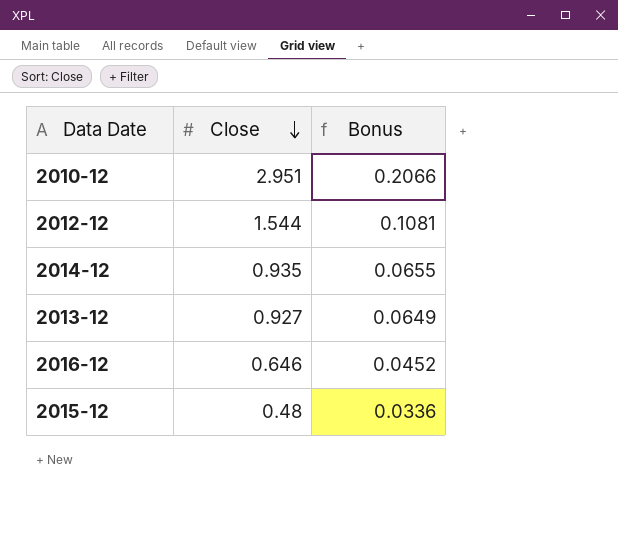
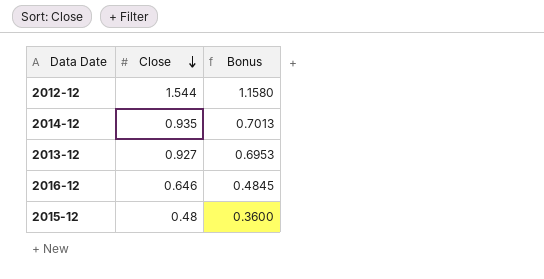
column Bonus | formula: [Close] * 0.07 -> [Close] * 0.75
row 2010-12: 2.951 | 0.2066 -> none

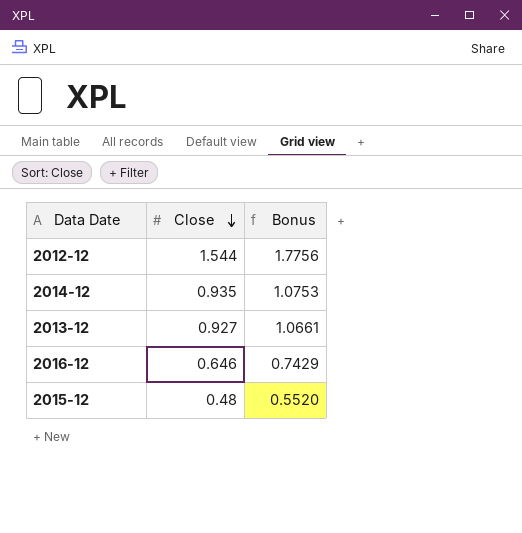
column Bonus | formula: [Close] * 0.75 -> [Close] * 1.15

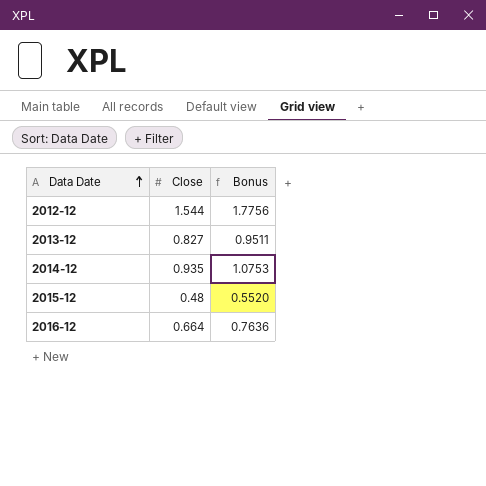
row order: Close descending -> Data Date ascending
2013-12 | Close: 0.927 -> 0.827
2013-12 | Bonus: 1.0661 -> 0.9511
2016-12 | Close: 0.646 -> 0.664
2016-12 | Bonus: 0.7429 -> 0.7636

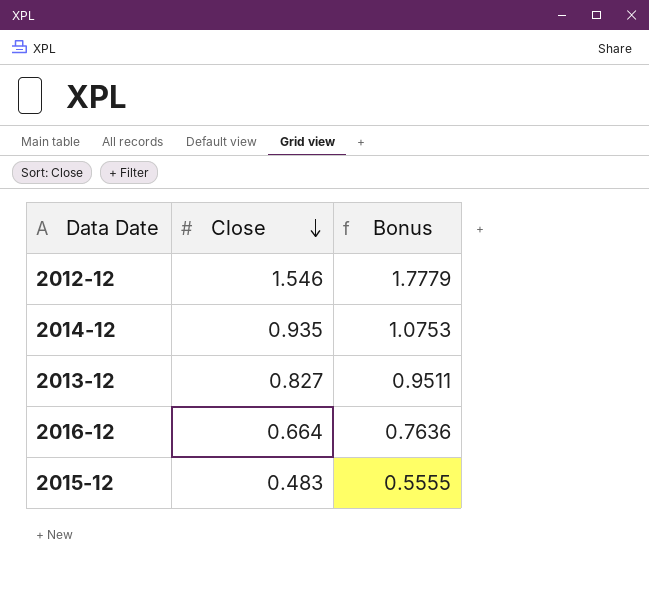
row order: Data Date ascending -> Close descending
2012-12 | Close: 1.544 -> 1.546
2012-12 | Bonus: 1.7756 -> 1.7779
2015-12 | Close: 0.48 -> 0.483
2015-12 | Bonus: 0.5520 -> 0.5555

